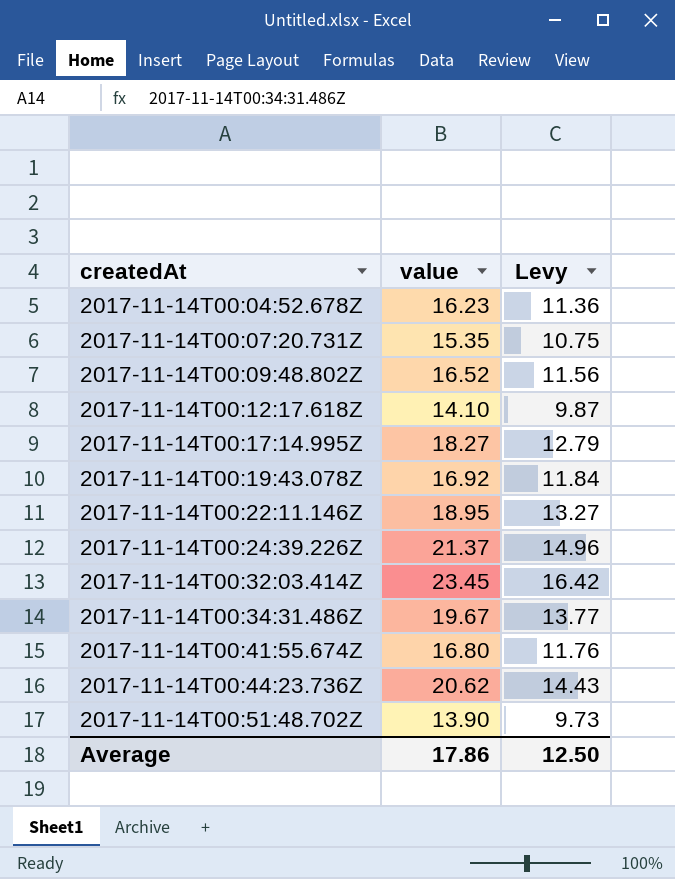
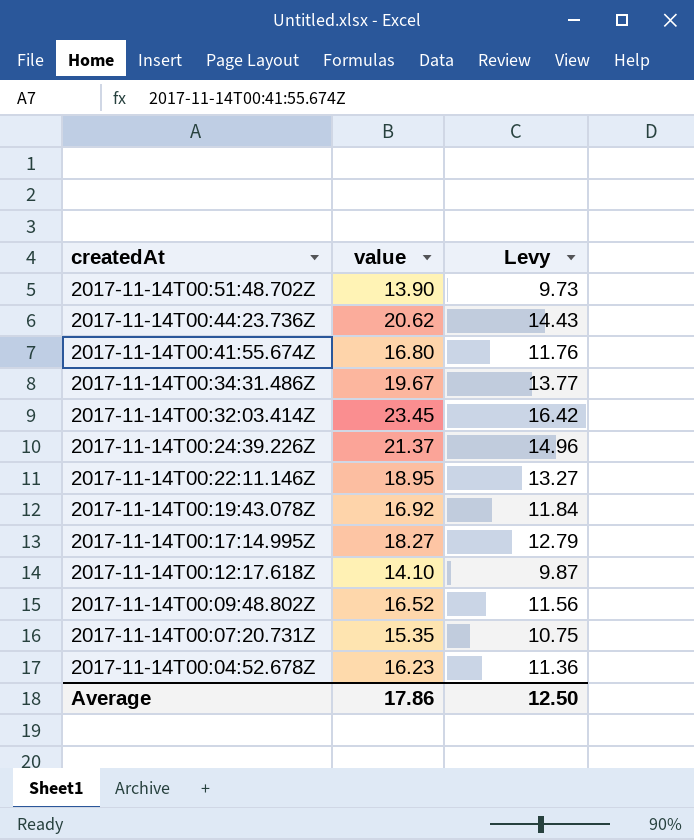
row order: createdAt ascending -> createdAt descending

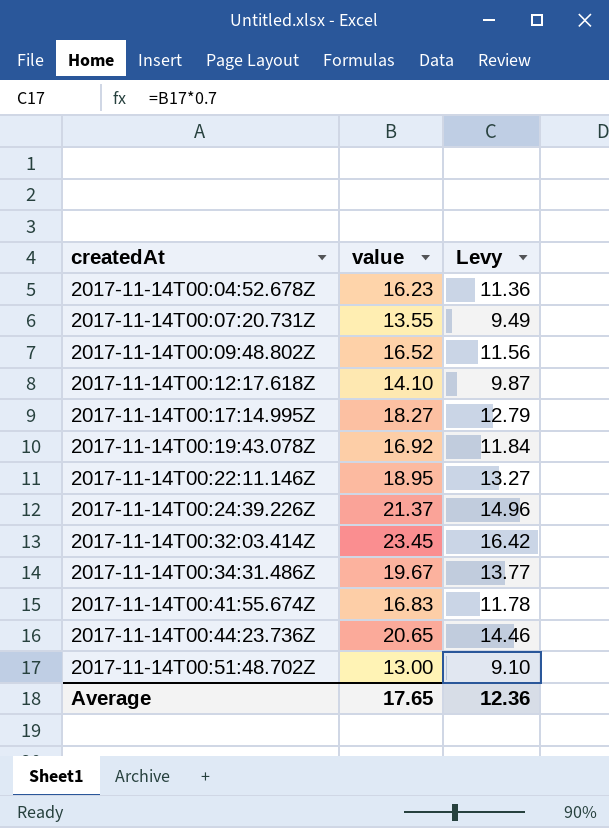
row order: createdAt descending -> createdAt ascending
2017-11-14T00:07:20.731Z | value: 15.35 -> 13.55
2017-11-14T00:07:20.731Z | Levy: 10.75 -> 9.49
2017-11-14T00:41:55.674Z | value: 16.80 -> 16.83
2017-11-14T00:41:55.674Z | Levy: 11.76 -> 11.78
2017-11-14T00:44:23.736Z | value: 20.62 -> 20.65
2017-11-14T00:44:23.736Z | Levy: 14.43 -> 14.46
2017-11-14T00:51:48.702Z | value: 13.90 -> 13.00
2017-11-14T00:51:48.702Z | Levy: 9.73 -> 9.10
Average | value: 17.86 -> 17.65
Average | Levy: 12.50 -> 12.36

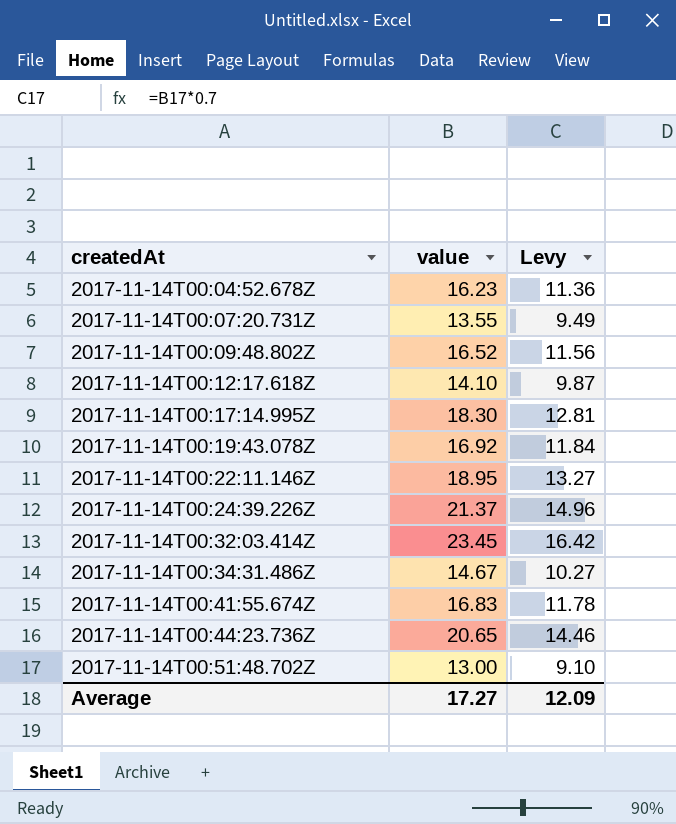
2017-11-14T00:17:14.995Z | value: 18.27 -> 18.30
2017-11-14T00:17:14.995Z | Levy: 12.79 -> 12.81
2017-11-14T00:34:31.486Z | value: 19.67 -> 14.67
2017-11-14T00:34:31.486Z | Levy: 13.77 -> 10.27
Average | value: 17.65 -> 17.27
Average | Levy: 12.36 -> 12.09

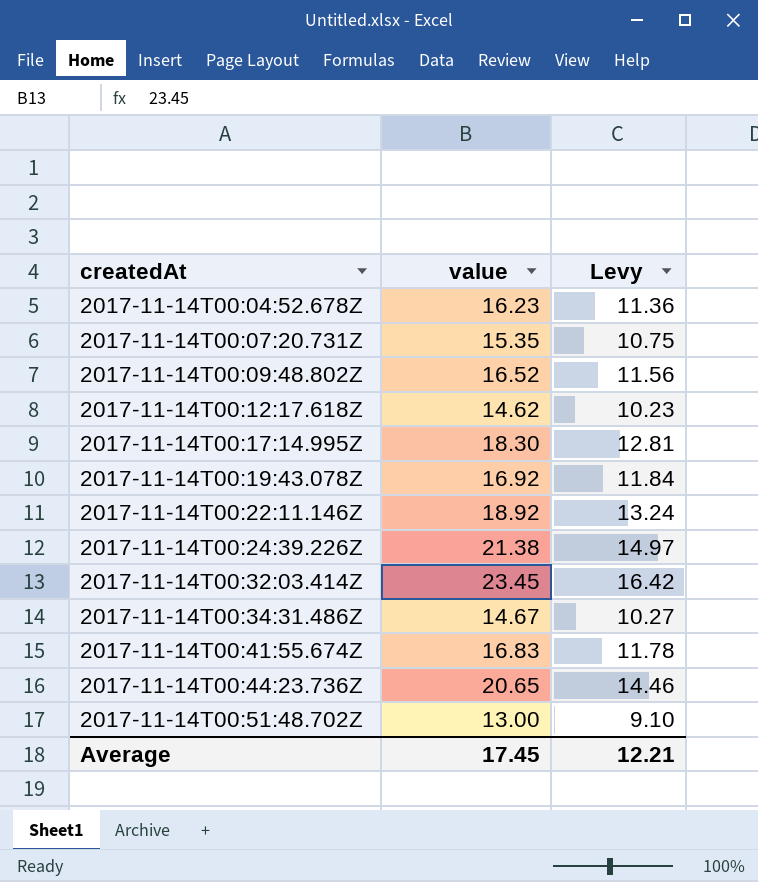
2017-11-14T00:07:20.731Z | value: 13.55 -> 15.35
2017-11-14T00:07:20.731Z | Levy: 9.49 -> 10.75
2017-11-14T00:12:17.618Z | value: 14.10 -> 14.62
2017-11-14T00:12:17.618Z | Levy: 9.87 -> 10.23
2017-11-14T00:22:11.146Z | value: 18.95 -> 18.92
2017-11-14T00:22:11.146Z | Levy: 13.27 -> 13.24
2017-11-14T00:24:39.226Z | value: 21.37 -> 21.38
2017-11-14T00:24:39.226Z | Levy: 14.96 -> 14.97
Average | value: 17.27 -> 17.45
Average | Levy: 12.09 -> 12.21

